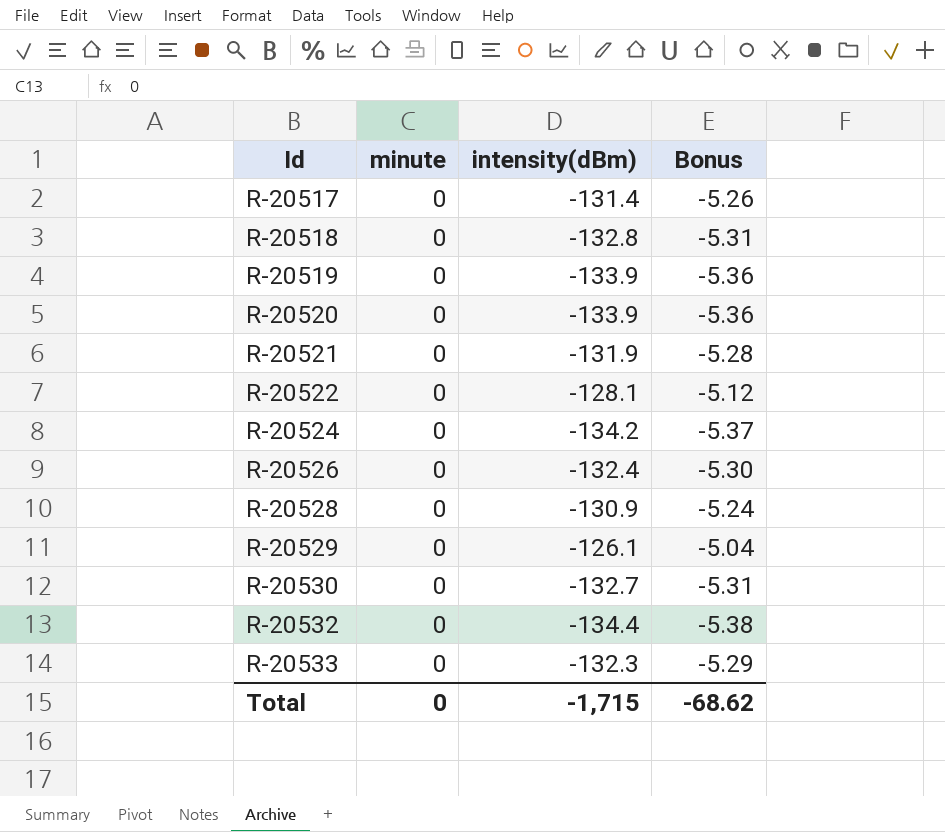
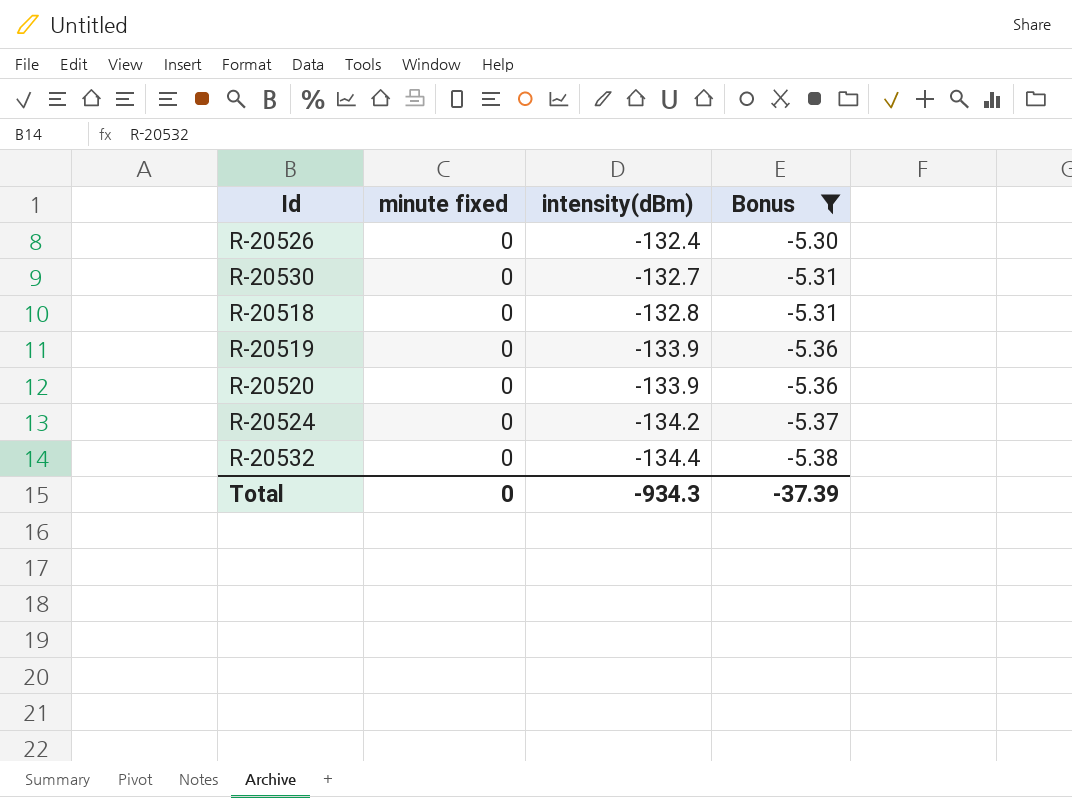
filter: none -> Bonus <= -5.30
row order: Id ascending -> intensity(dBm) descending
column name: minute -> minute fixed
Total | intensity(dBm): -1,715 -> -934.3
Total | Bonus: -68.62 -> -37.39

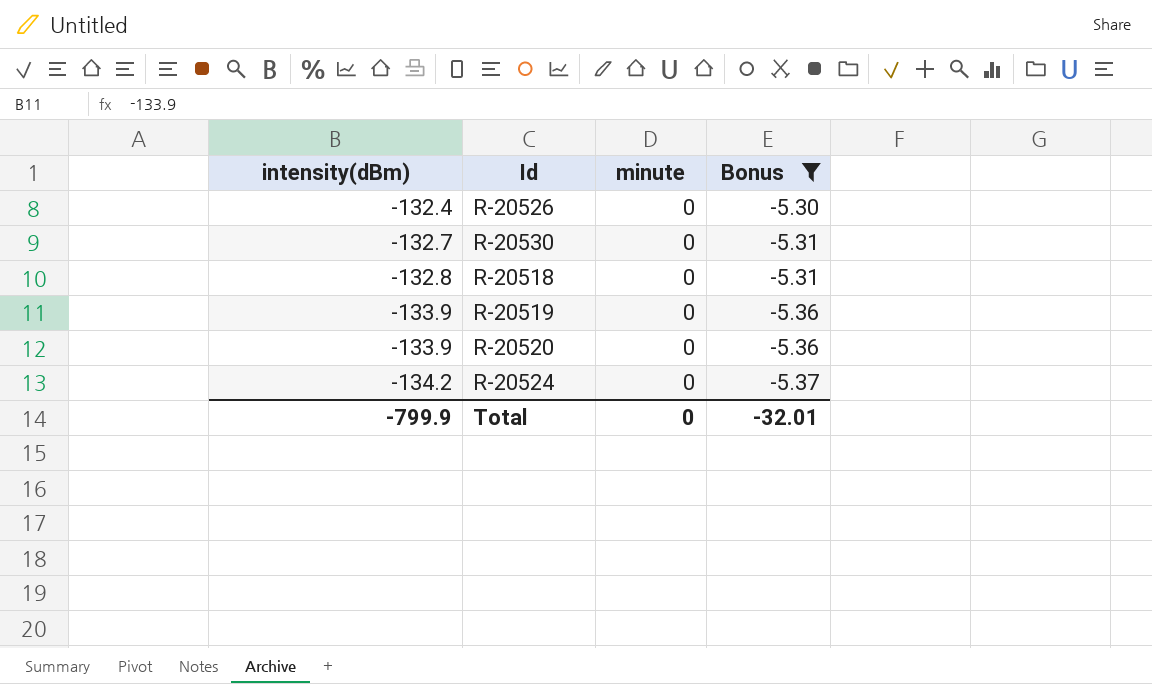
column intensity(dBm) | position: 3 -> 1
column name: minute fixed -> minute
row R-20532: 0 | -134.4 | -5.38 -> none
Total | intensity(dBm): -934.3 -> -799.9
Total | Bonus: -37.39 -> -32.01

